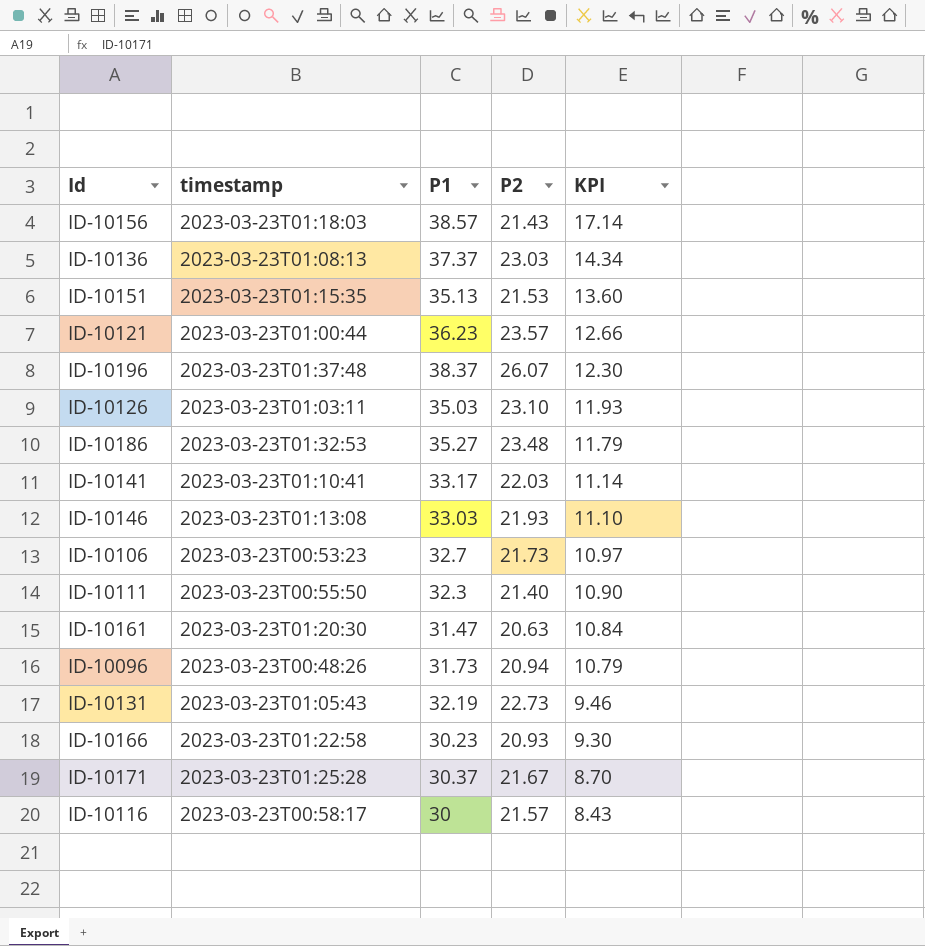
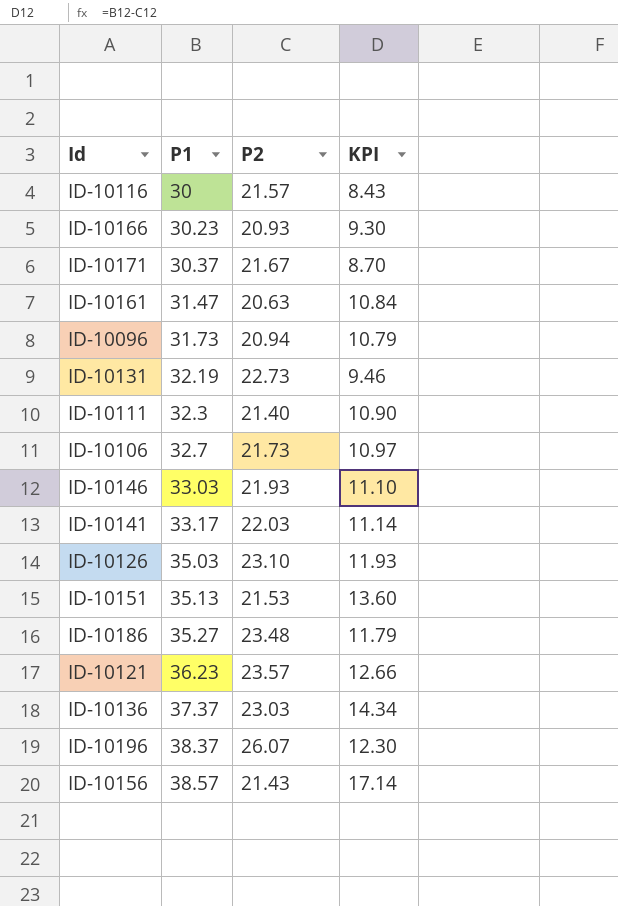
row order: KPI descending -> P1 ascending
column timestamp | position: 2 -> none

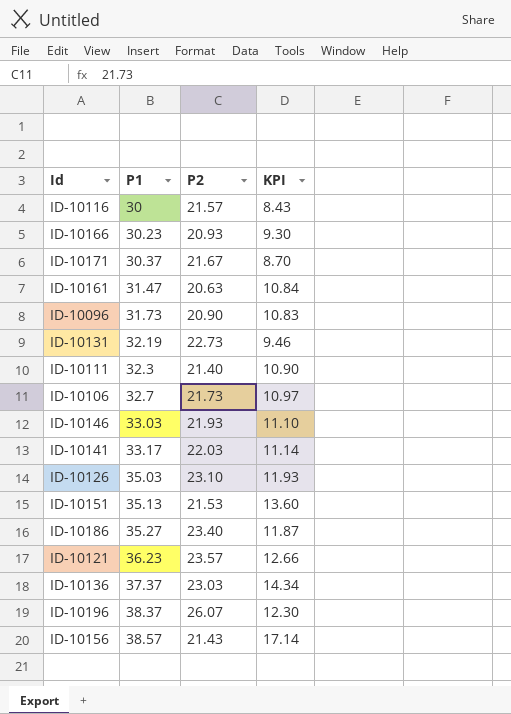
ID-10096 | P2: 20.94 -> 20.90
ID-10096 | KPI: 10.79 -> 10.83
ID-10186 | P2: 23.48 -> 23.40
ID-10186 | KPI: 11.79 -> 11.87

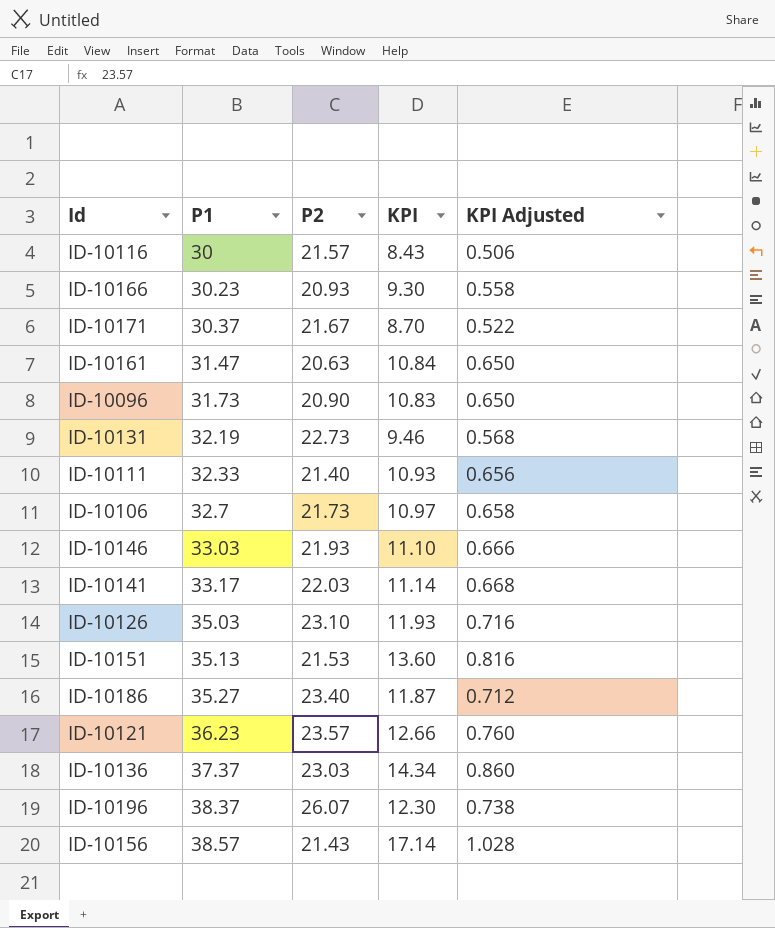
column KPI Adjusted | formula: none -> [KPI] * 0.06
ID-10111 | P1: 32.3 -> 32.33
ID-10111 | KPI: 10.90 -> 10.93

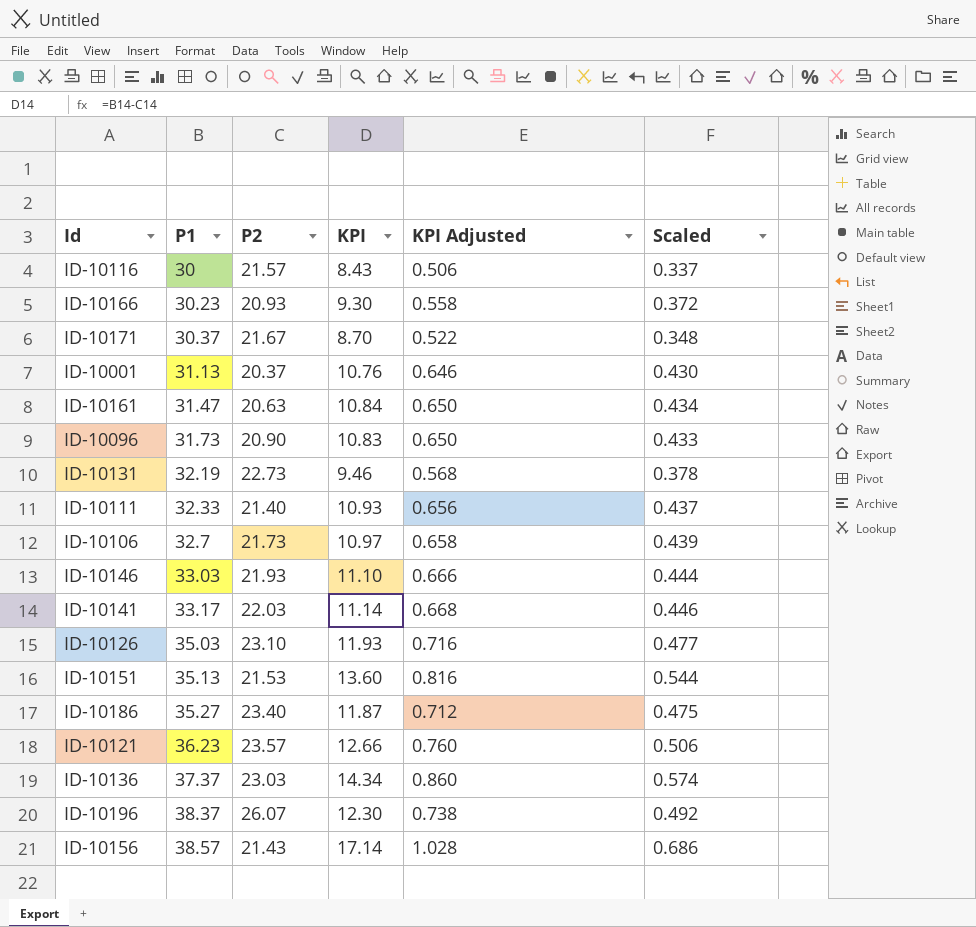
column Scaled | formula: none -> [KPI] * 0.04
row ID-10001: none -> 31.13 | 20.37 | 10.76 | 0.646 | 0.430

